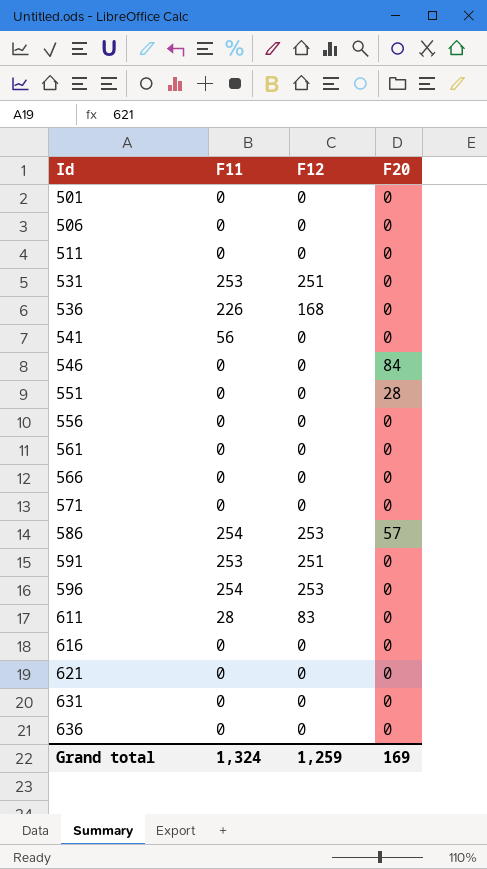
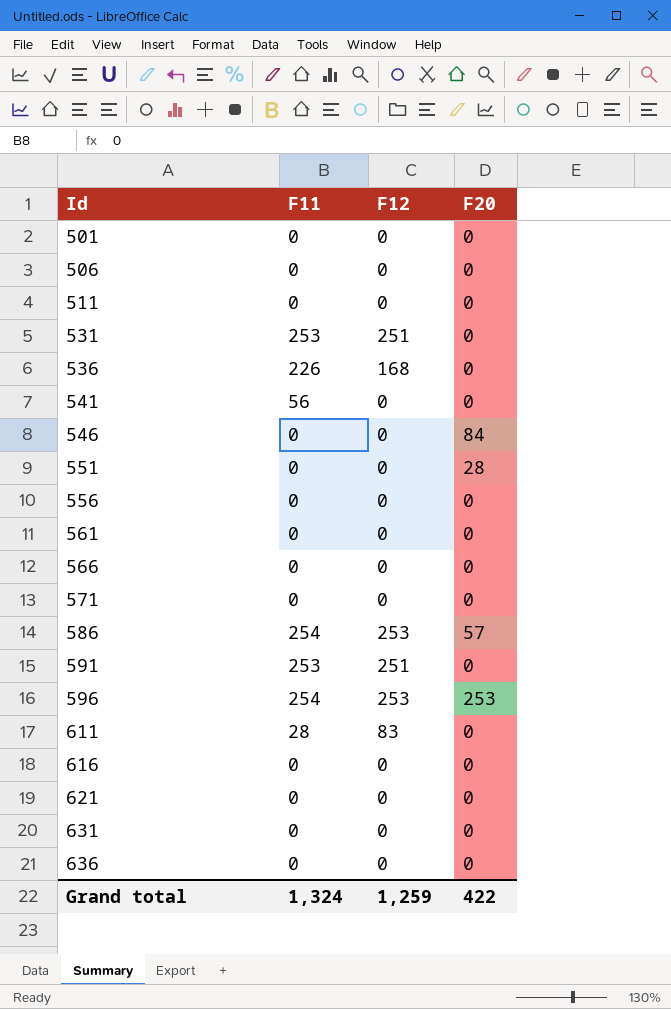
596 | F20: 0 -> 253
Grand total | F20: 169 -> 422

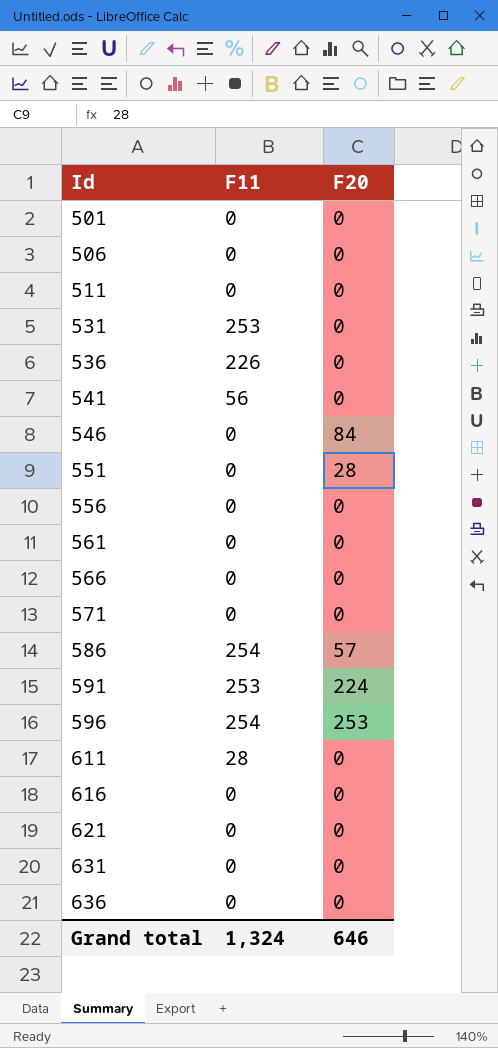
column F12 | position: 3 -> none
591 | F20: 0 -> 224
Grand total | F20: 422 -> 646

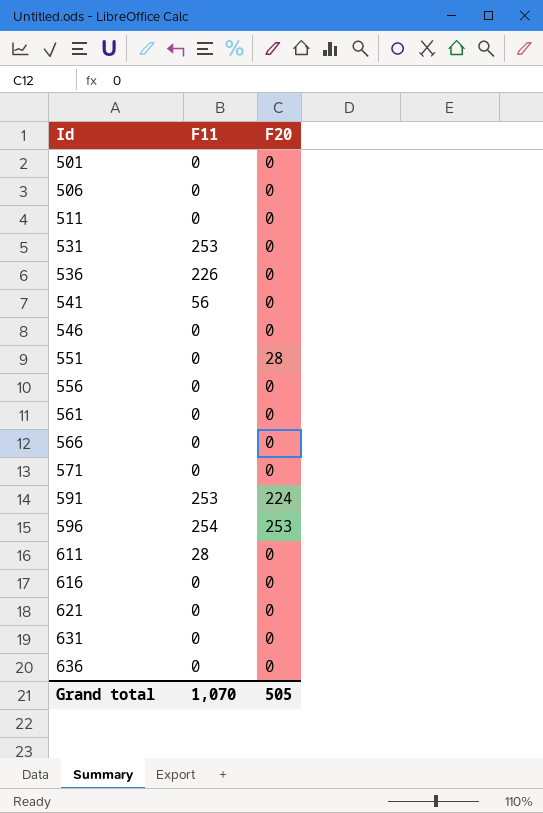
row 586: 254 | 57 -> none
546 | F20: 84 -> 0
Grand total | F11: 1,324 -> 1,070
Grand total | F20: 646 -> 505

